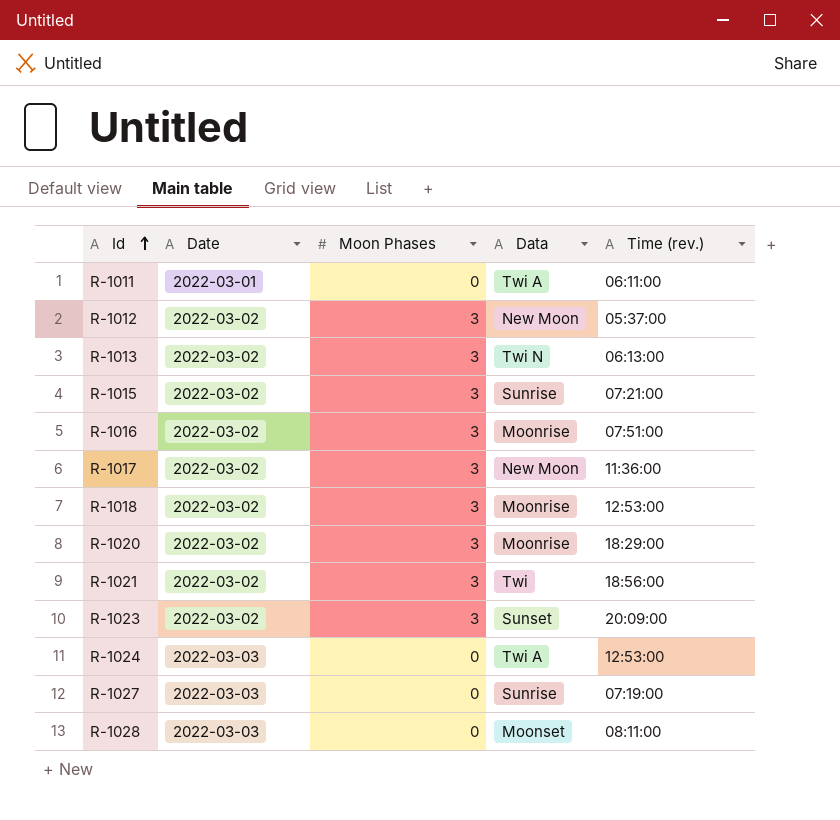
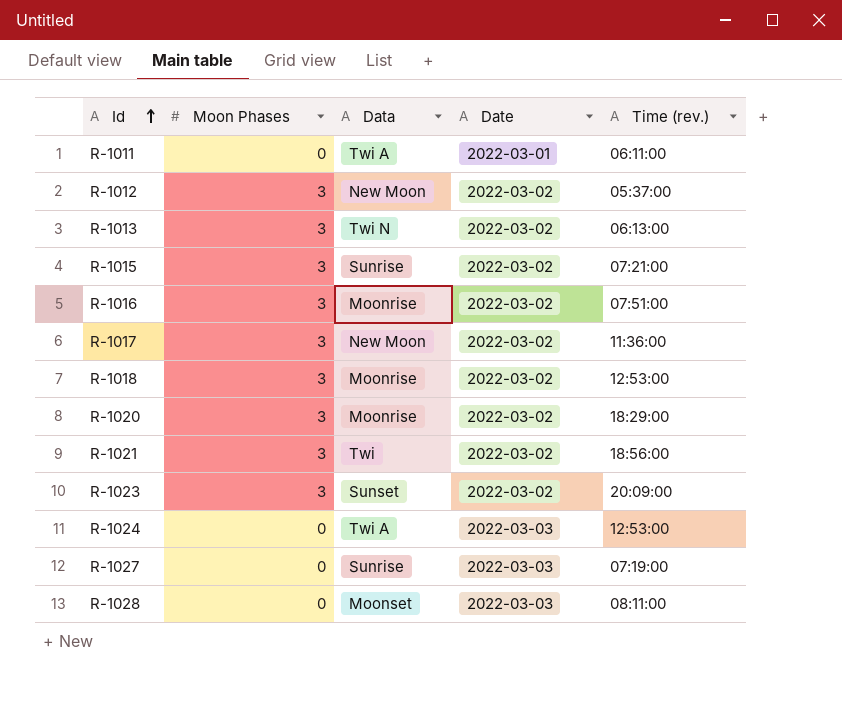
column Date | position: 2 -> 4

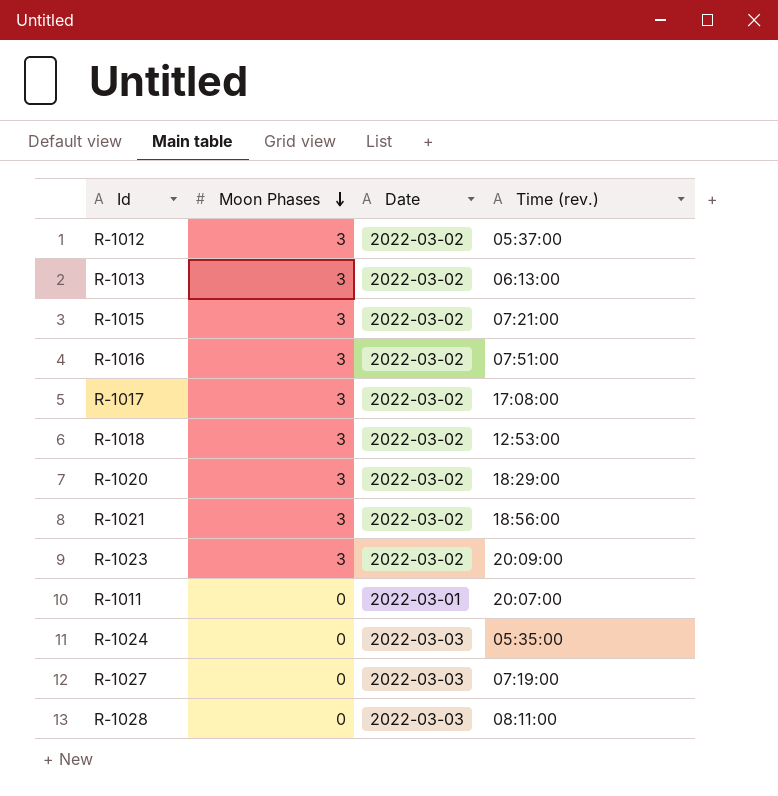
row order: Id ascending -> Moon Phases descending
column Data | position: 3 -> none
R-1017 | Time (rev.): 11:36:00 -> 17:08:00
R-1011 | Time (rev.): 06:11:00 -> 20:07:00
R-1024 | Time (rev.): 12:53:00 -> 05:35:00

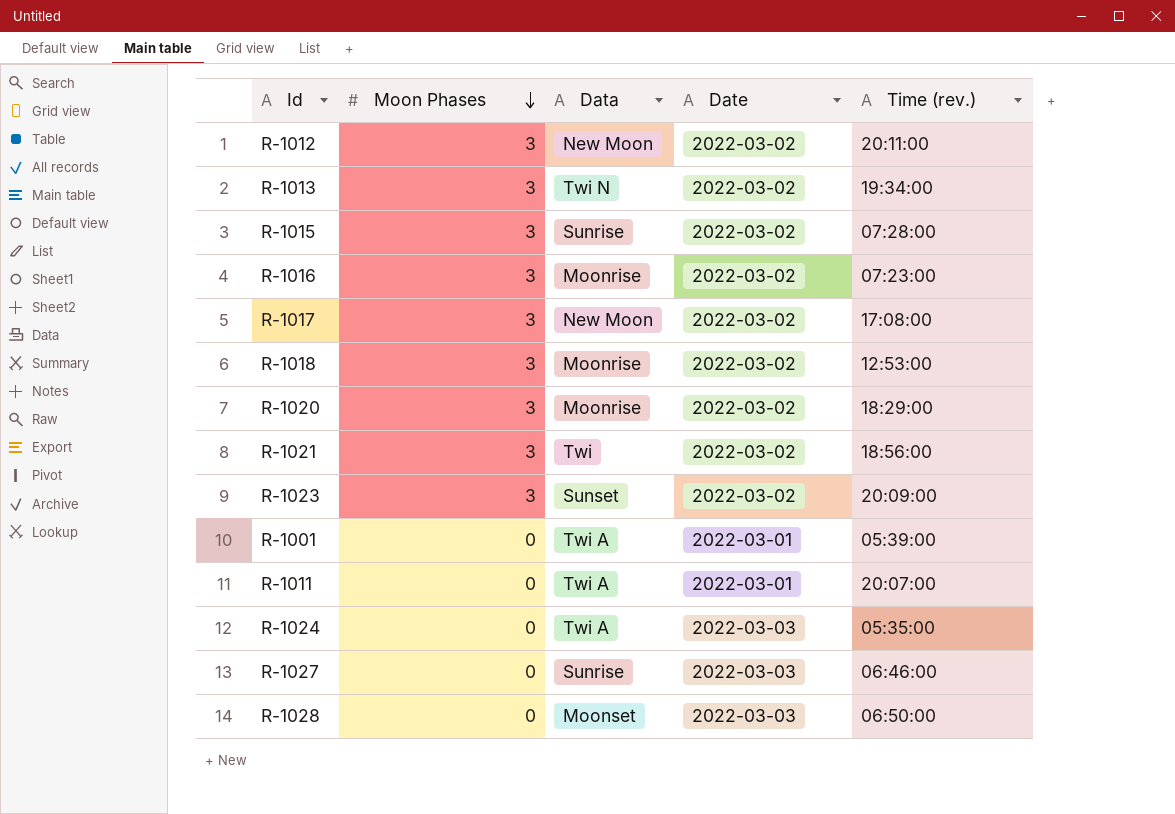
column Data | position: none -> 3
R-1012 | Time (rev.): 05:37:00 -> 20:11:00
R-1013 | Time (rev.): 06:13:00 -> 19:34:00
R-1015 | Time (rev.): 07:21:00 -> 07:28:00
R-1016 | Time (rev.): 07:51:00 -> 07:23:00
row R-1001: none -> 0 | Twi A | 2022-03-01 | 05:39:00
R-1027 | Time (rev.): 07:19:00 -> 06:46:00
R-1028 | Time (rev.): 08:11:00 -> 06:50:00

